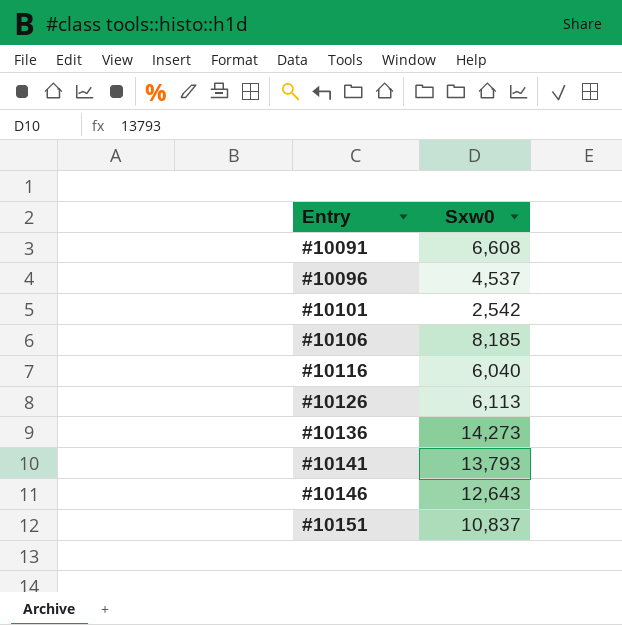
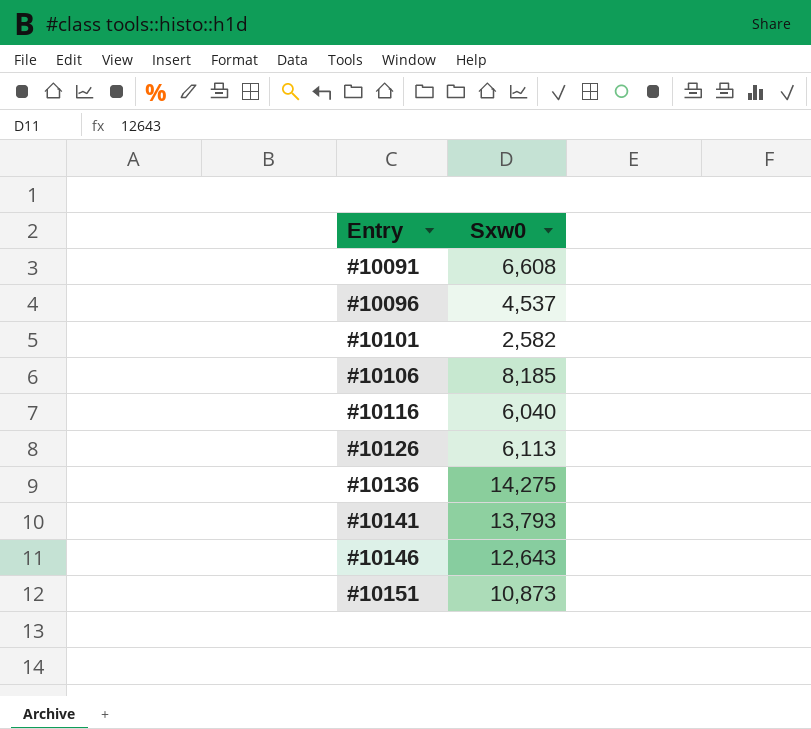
#10101 | Sxw0: 2,542 -> 2,582
#10136 | Sxw0: 14,273 -> 14,275
#10151 | Sxw0: 10,837 -> 10,873

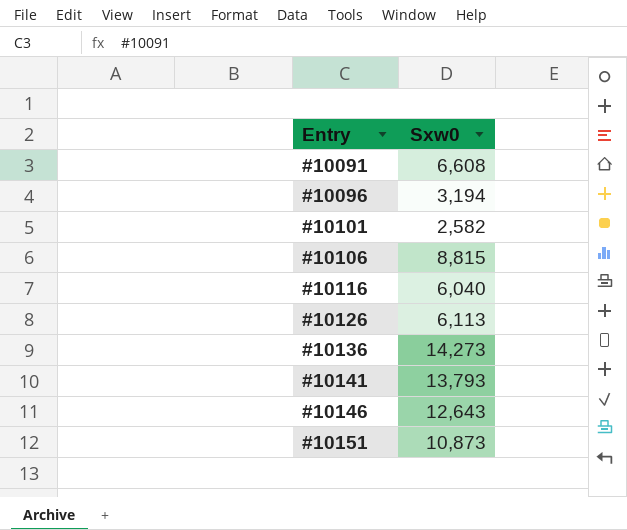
#10096 | Sxw0: 4,537 -> 3,194
#10106 | Sxw0: 8,185 -> 8,815
#10136 | Sxw0: 14,275 -> 14,273

